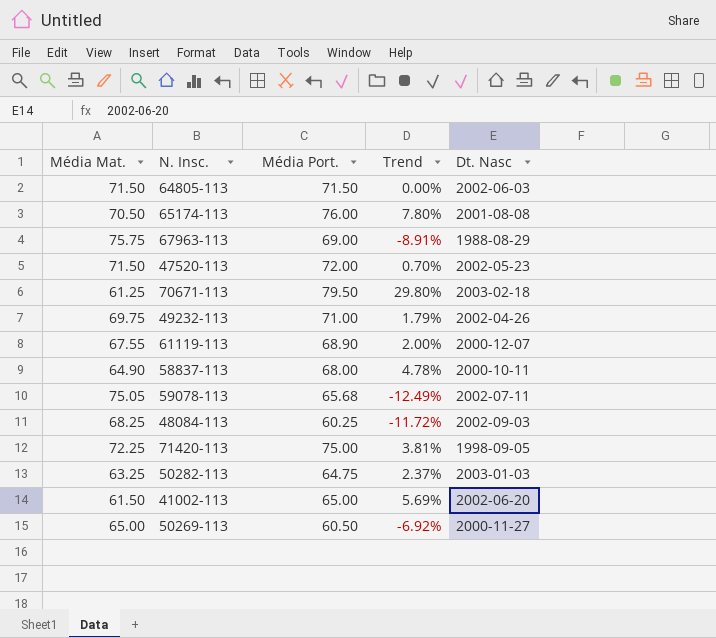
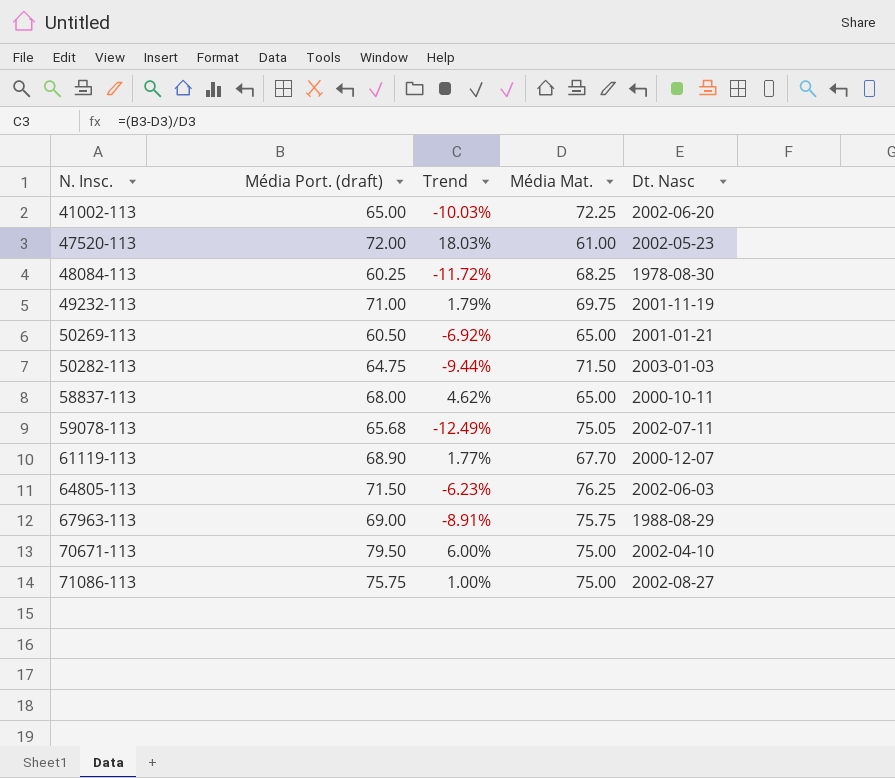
row order: none -> N. Insc. ascending
column name: Média Port. -> Média Port. (draft)
column Média Mat. | position: 1 -> 4
row 65174-113: 70.50 | 76.00 | 7.80% | 2001-08-08 -> none
row 71420-113: 72.25 | 75.00 | 3.81% | 1998-09-05 -> none
41002-113 | Trend: 5.69% -> -10.03%
41002-113 | Média Mat.: 61.50 -> 72.25
47520-113 | Trend: 0.70% -> 18.03%
47520-113 | Média Mat.: 71.50 -> 61.00
48084-113 | Dt. Nasc: 2002-09-03 -> 1978-08-30
49232-113 | Dt. Nasc: 2002-04-26 -> 2001-11-19
50269-113 | Dt. Nasc: 2000-11-27 -> 2001-01-21
50282-113 | Trend: 2.37% -> -9.44%
50282-113 | Média Mat.: 63.25 -> 71.50
58837-113 | Trend: 4.78% -> 4.62%
58837-113 | Média Mat.: 64.90 -> 65.00
61119-113 | Trend: 2.00% -> 1.77%
61119-113 | Média Mat.: 67.55 -> 67.70
64805-113 | Trend: 0.00% -> -6.23%
64805-113 | Média Mat.: 71.50 -> 76.25
70671-113 | Trend: 29.80% -> 6.00%
70671-113 | Média Mat.: 61.25 -> 75.00
70671-113 | Dt. Nasc: 2003-02-18 -> 2002-04-10
row 71086-113: none -> 75.75 | 1.00% | 75.00 | 2002-08-27

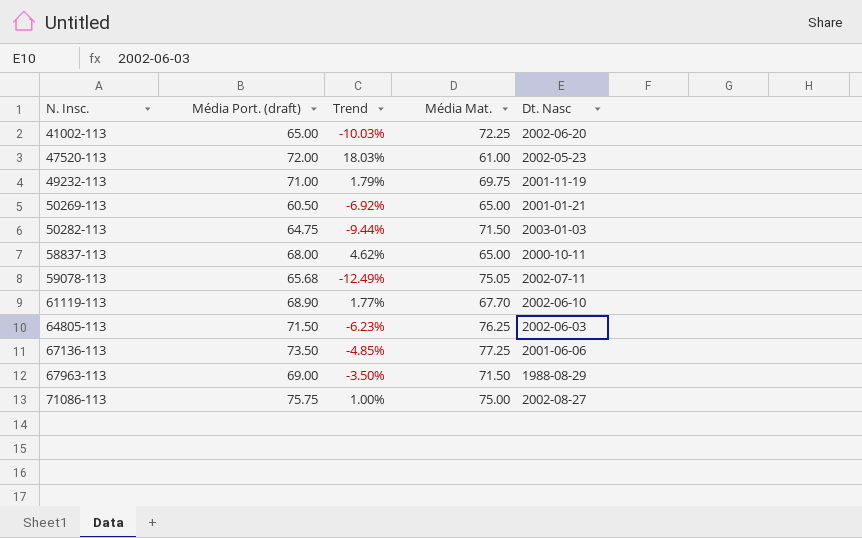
row 48084-113: 60.25 | -11.72% | 68.25 | 1978-08-30 -> none
row 70671-113: 79.50 | 6.00% | 75.00 | 2002-04-10 -> none
61119-113 | Dt. Nasc: 2000-12-07 -> 2002-06-10
row 67136-113: none -> 73.50 | -4.85% | 77.25 | 2001-06-06
67963-113 | Trend: -8.91% -> -3.50%
67963-113 | Média Mat.: 75.75 -> 71.50

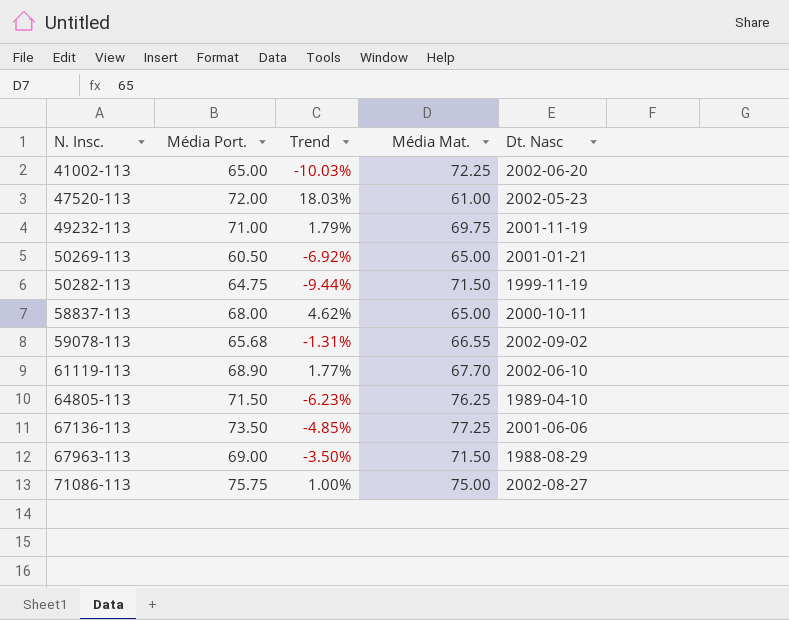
column name: Média Port. (draft) -> Média Port.
50282-113 | Dt. Nasc: 2003-01-03 -> 1999-11-19
59078-113 | Trend: -12.49% -> -1.31%
59078-113 | Média Mat.: 75.05 -> 66.55
59078-113 | Dt. Nasc: 2002-07-11 -> 2002-09-02
64805-113 | Dt. Nasc: 2002-06-03 -> 1989-04-10

